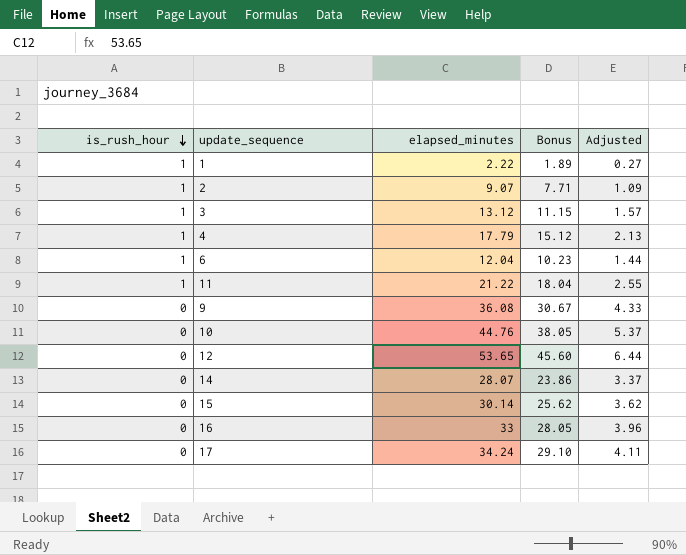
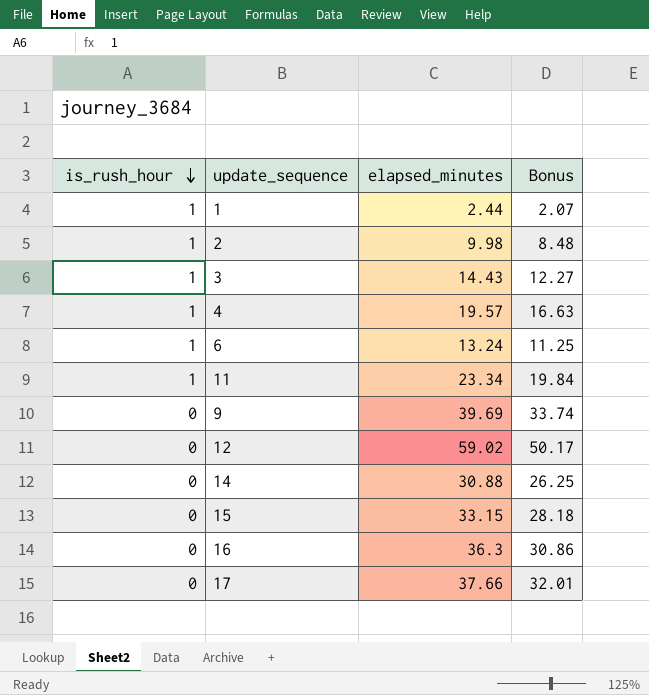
column Adjusted | formula: [elapsed_minutes] * 0.12 -> none
row 10: 0 | 44.76 | 38.05 | 5.37 -> none
1 | elapsed_minutes: 2.22 -> 2.44
1 | Bonus: 1.89 -> 2.07
2 | elapsed_minutes: 9.07 -> 9.98
2 | Bonus: 7.71 -> 8.48
3 | elapsed_minutes: 13.12 -> 14.43
3 | Bonus: 11.15 -> 12.27
4 | elapsed_minutes: 17.79 -> 19.57
4 | Bonus: 15.12 -> 16.63
6 | elapsed_minutes: 12.04 -> 13.24
6 | Bonus: 10.23 -> 11.25
11 | elapsed_minutes: 21.22 -> 23.34
11 | Bonus: 18.04 -> 19.84
9 | elapsed_minutes: 36.08 -> 39.69
9 | Bonus: 30.67 -> 33.74
12 | elapsed_minutes: 53.65 -> 59.02
12 | Bonus: 45.60 -> 50.17
14 | elapsed_minutes: 28.07 -> 30.88
14 | Bonus: 23.86 -> 26.25
15 | elapsed_minutes: 30.14 -> 33.15
15 | Bonus: 25.62 -> 28.18
16 | elapsed_minutes: 33 -> 36.3
16 | Bonus: 28.05 -> 30.86
17 | elapsed_minutes: 34.24 -> 37.66
17 | Bonus: 29.10 -> 32.01

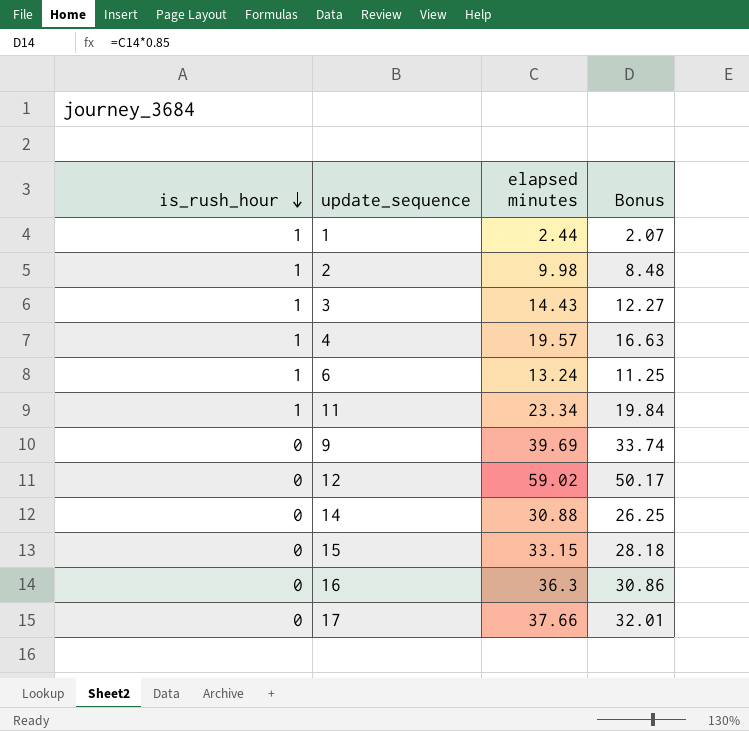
column name: elapsed_minutes -> elapsed minutes

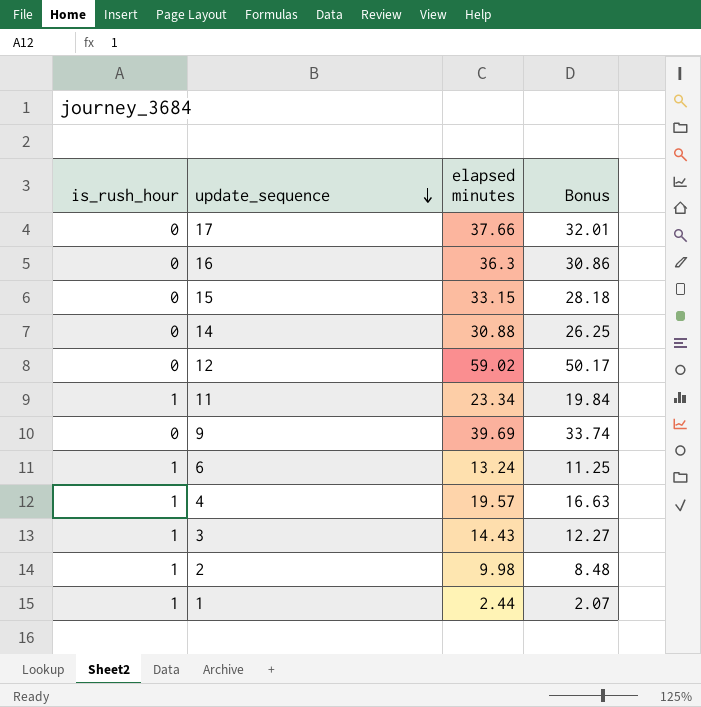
row order: is_rush_hour descending -> update_sequence descending

